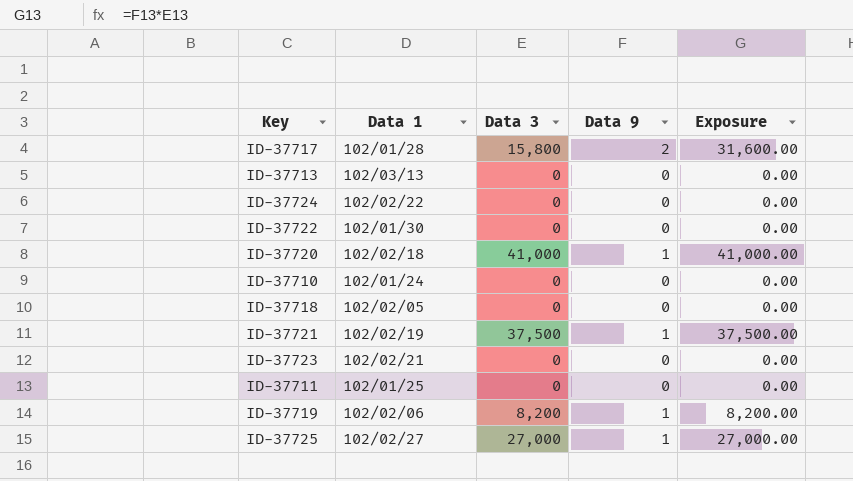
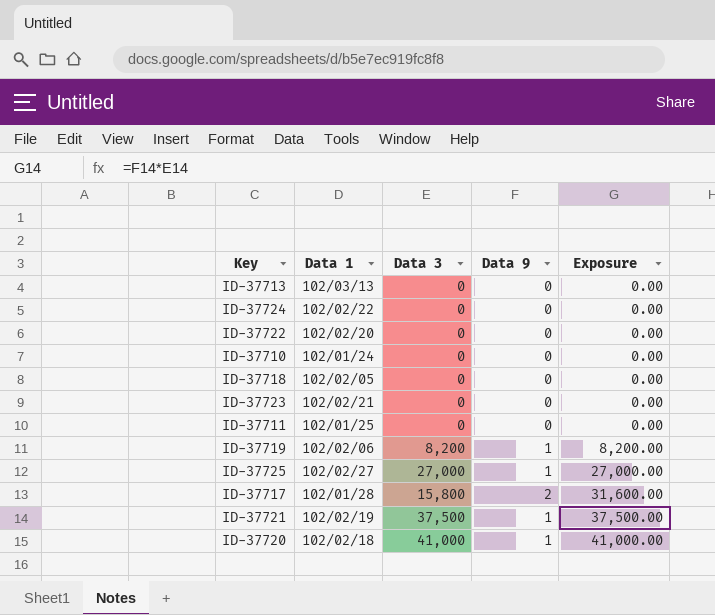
row order: none -> Exposure ascending
ID-37722 | Data 1: 102/01/30 -> 102/02/20

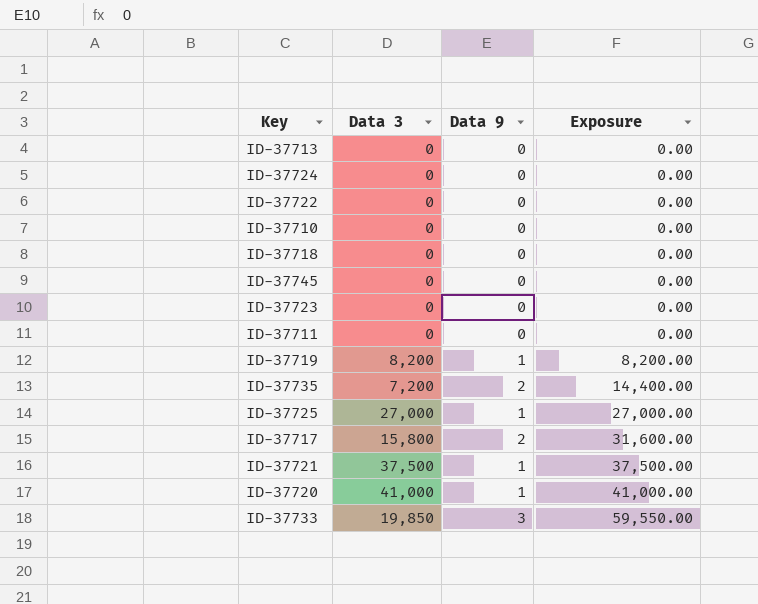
column Data 1 | position: 2 -> none
row ID-37745: none -> 0 | 0 | 0.00
row ID-37735: none -> 7,200 | 2 | 14,400.00
row ID-37733: none -> 19,850 | 3 | 59,550.00

